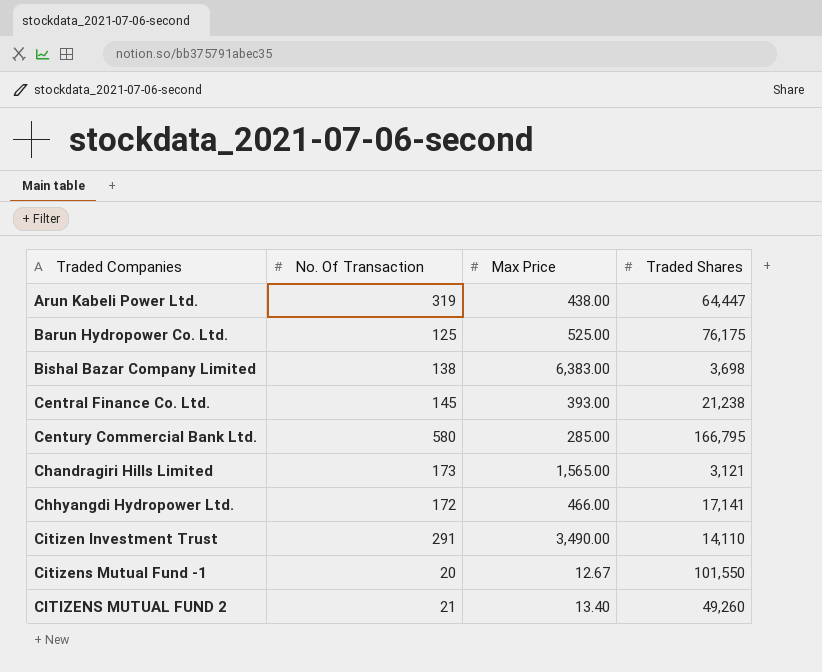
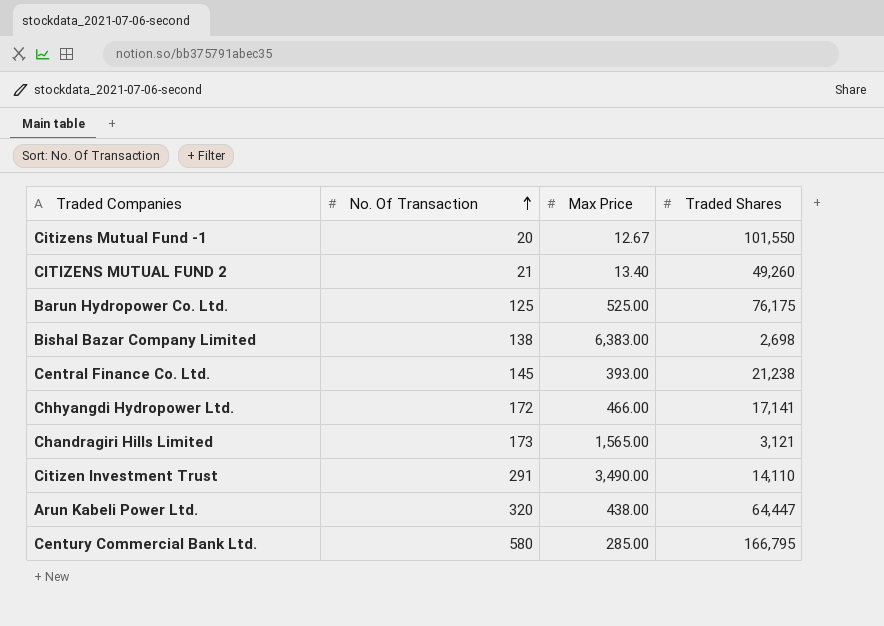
row order: none -> No. Of Transaction ascending
Bishal Bazar Company Limited | Traded Shares: 3,698 -> 2,698
Arun Kabeli Power Ltd. | No. Of Transaction: 319 -> 320

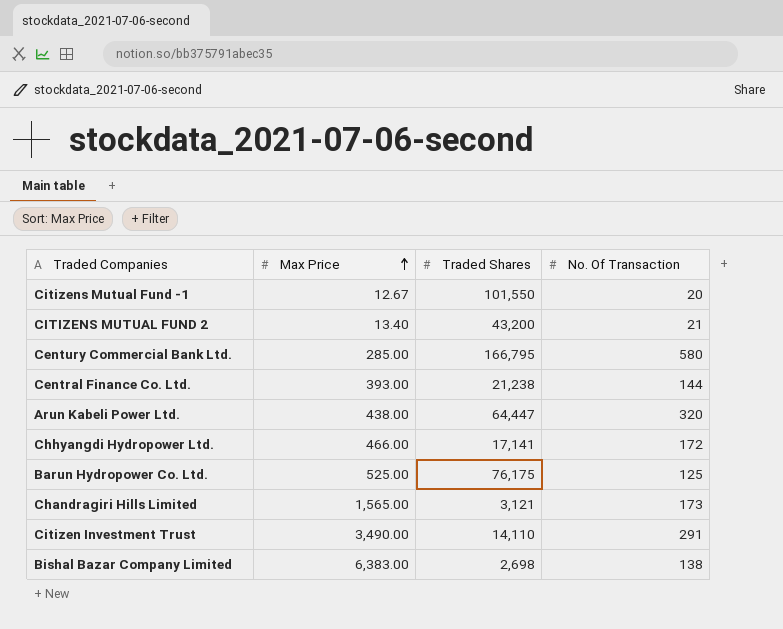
row order: No. Of Transaction ascending -> Max Price ascending
column No. Of Transaction | position: 2 -> 4
CITIZENS MUTUAL FUND 2 | Traded Shares: 49,260 -> 43,200
Central Finance Co. Ltd. | No. Of Transaction: 145 -> 144

